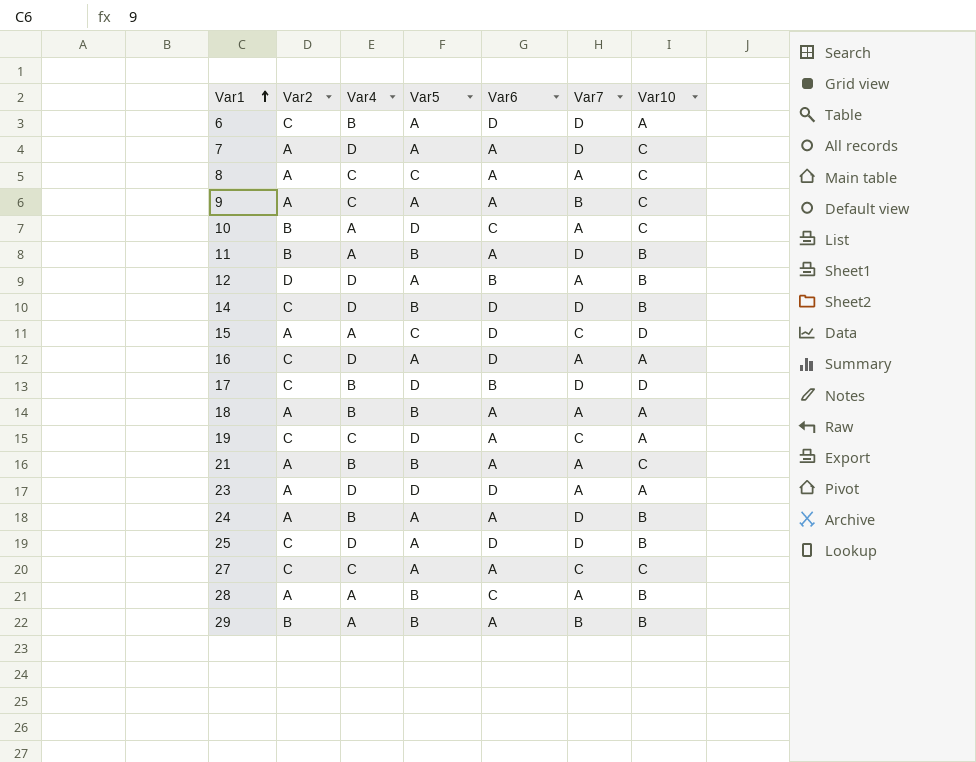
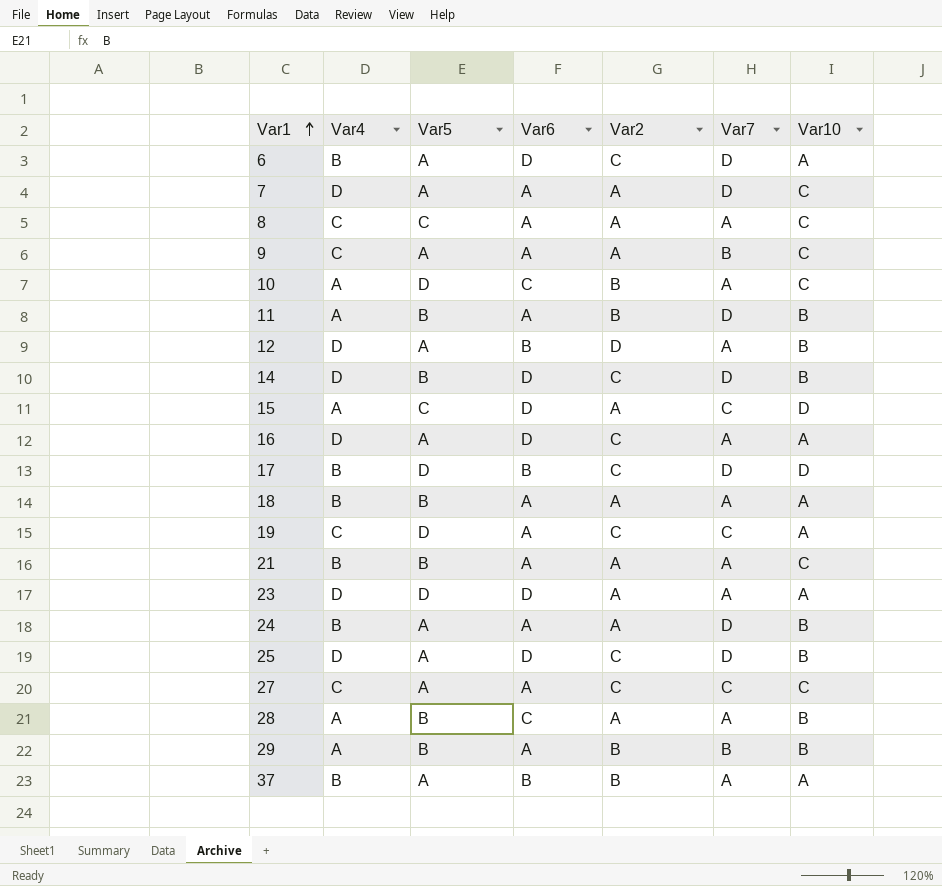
column Var2 | position: 2 -> 5
row 37: none -> B | A | B | B | A | A

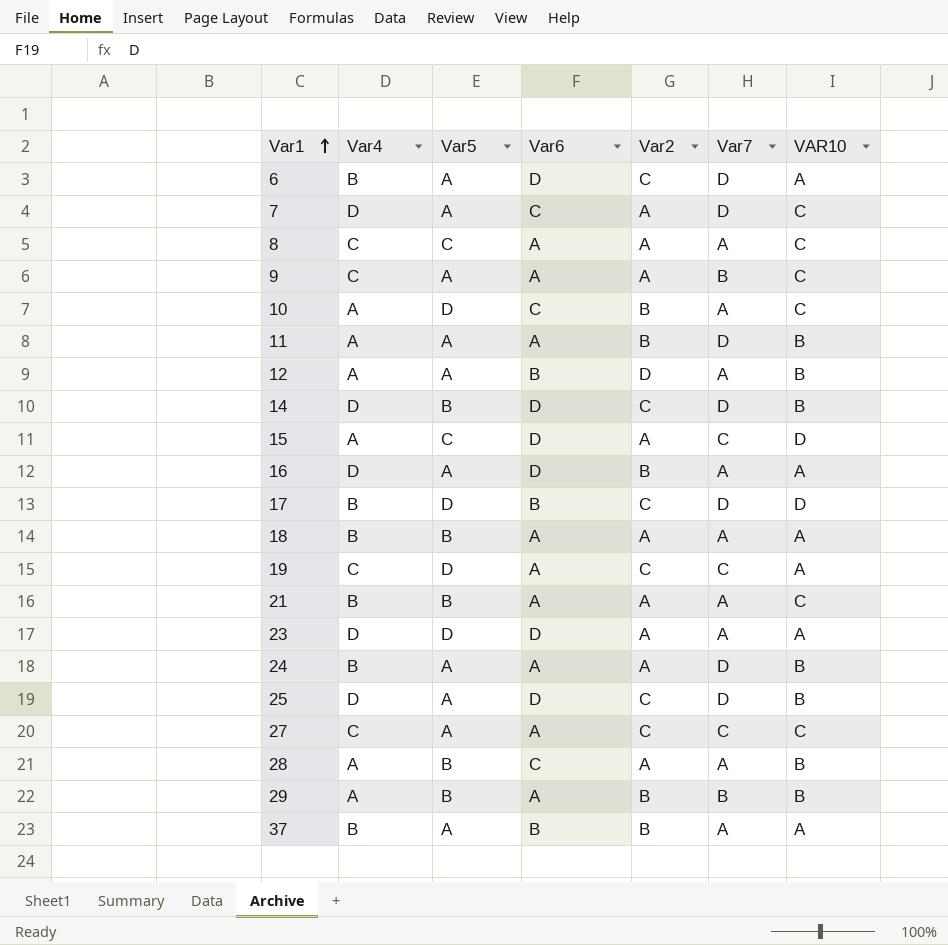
column name: Var10 -> VAR10
7 | Var6: A -> C
11 | Var5: B -> A
12 | Var4: D -> A
16 | Var2: C -> B

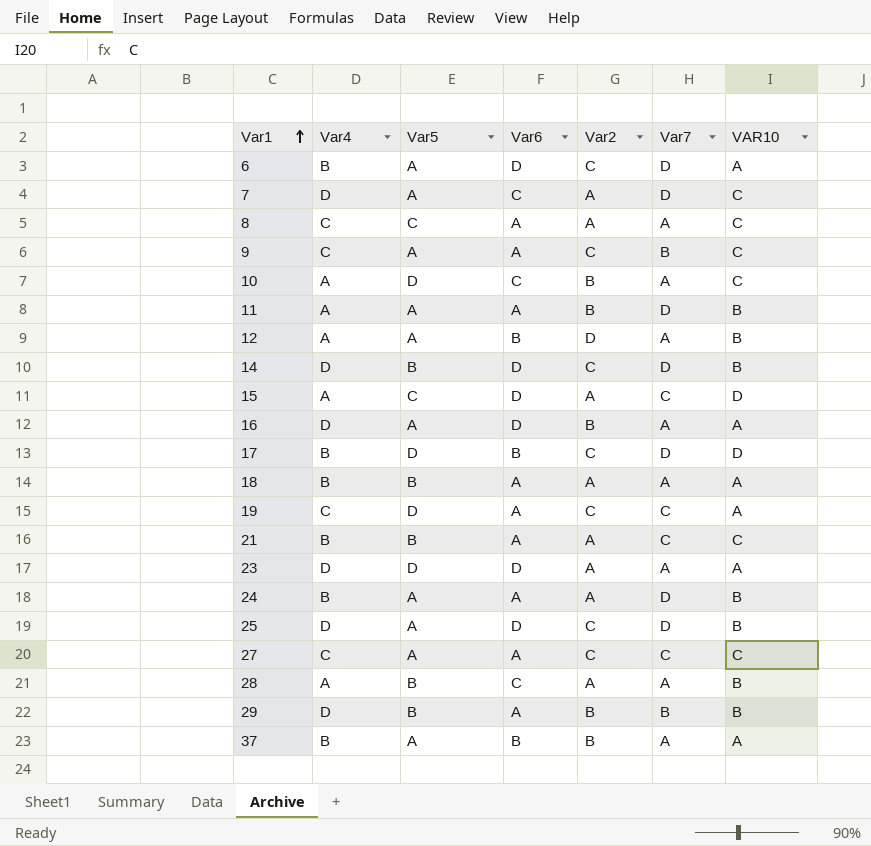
9 | Var2: A -> C
21 | Var7: A -> C
29 | Var4: A -> D

